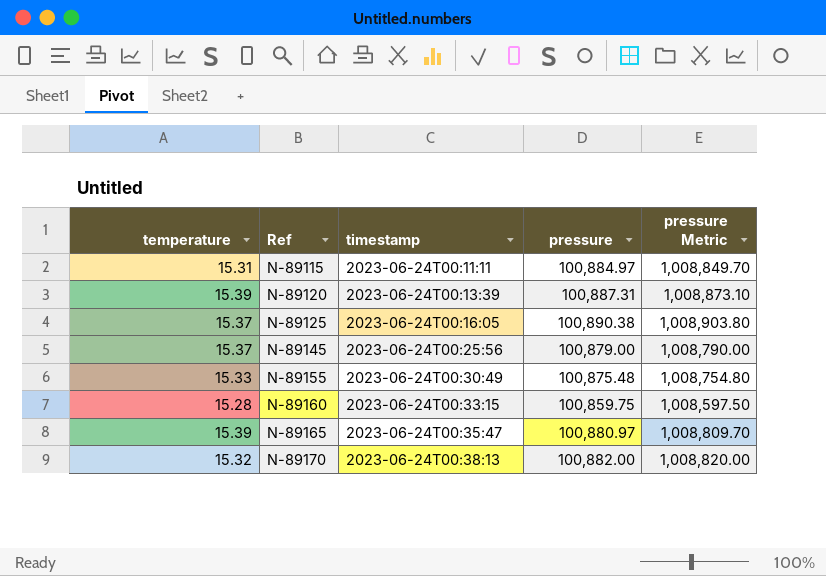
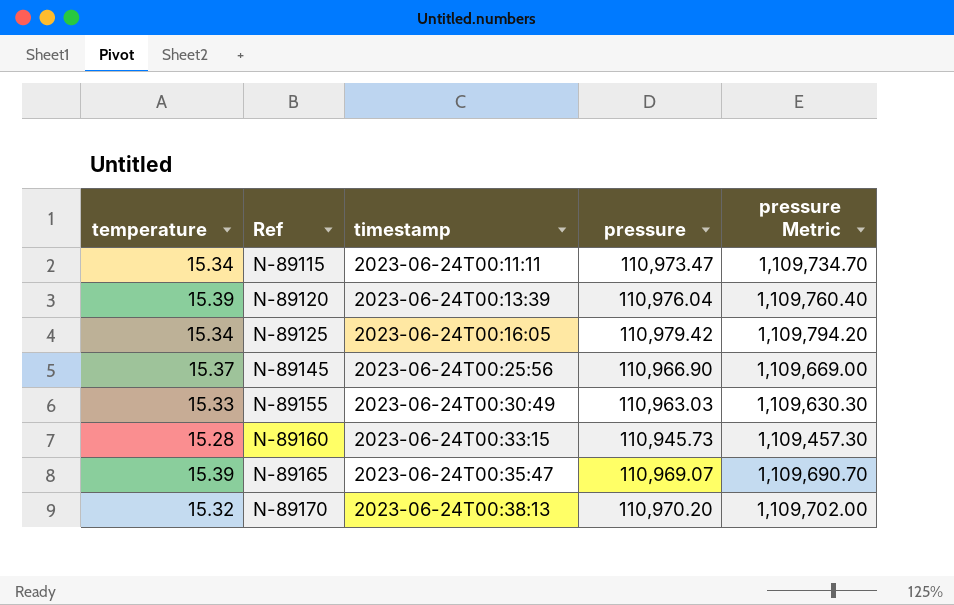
N-89115 | temperature: 15.31 -> 15.34
N-89115 | pressure: 100,884.97 -> 110,973.47
N-89115 | pressure Metric: 1,008,849.70 -> 1,109,734.70
N-89120 | pressure: 100,887.31 -> 110,976.04
N-89120 | pressure Metric: 1,008,873.10 -> 1,109,760.40
N-89125 | temperature: 15.37 -> 15.34
N-89125 | pressure: 100,890.38 -> 110,979.42
N-89125 | pressure Metric: 1,008,903.80 -> 1,109,794.20
N-89145 | pressure: 100,879.00 -> 110,966.90
N-89145 | pressure Metric: 1,008,790.00 -> 1,109,669.00
N-89155 | pressure: 100,875.48 -> 110,963.03
N-89155 | pressure Metric: 1,008,754.80 -> 1,109,630.30
N-89160 | pressure: 100,859.75 -> 110,945.73
N-89160 | pressure Metric: 1,008,597.50 -> 1,109,457.30
N-89165 | pressure: 100,880.97 -> 110,969.07
N-89165 | pressure Metric: 1,008,809.70 -> 1,109,690.70
N-89170 | pressure: 100,882.00 -> 110,970.20
N-89170 | pressure Metric: 1,008,820.00 -> 1,109,702.00

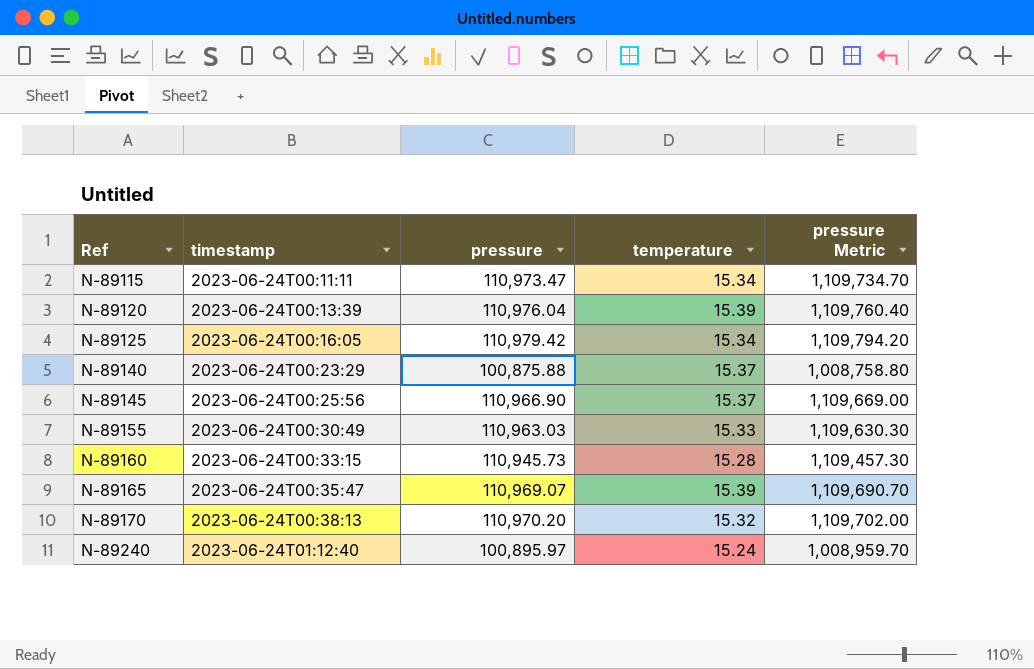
column temperature | position: 1 -> 4
row N-89140: none -> 2023-06-24T00:23:29 | 100,875.88 | 15.37 | 1,008,758.80
row N-89240: none -> 2023-06-24T01:12:40 | 100,895.97 | 15.24 | 1,008,959.70

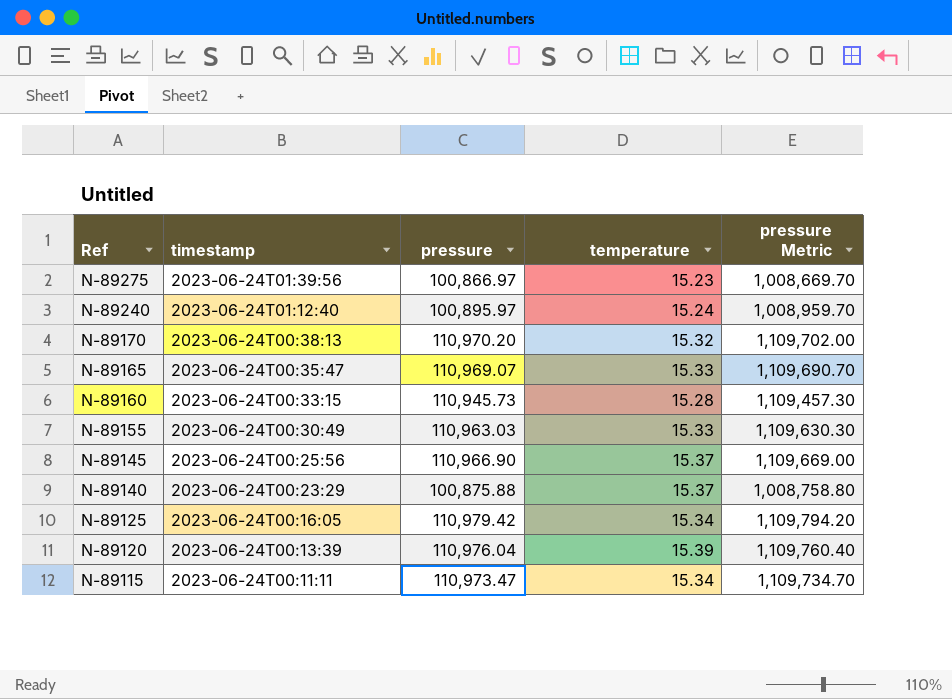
row order: Ref ascending -> Ref descending
row N-89275: none -> 2023-06-24T01:39:56 | 100,866.97 | 15.23 | 1,008,669.70
N-89165 | temperature: 15.39 -> 15.33

